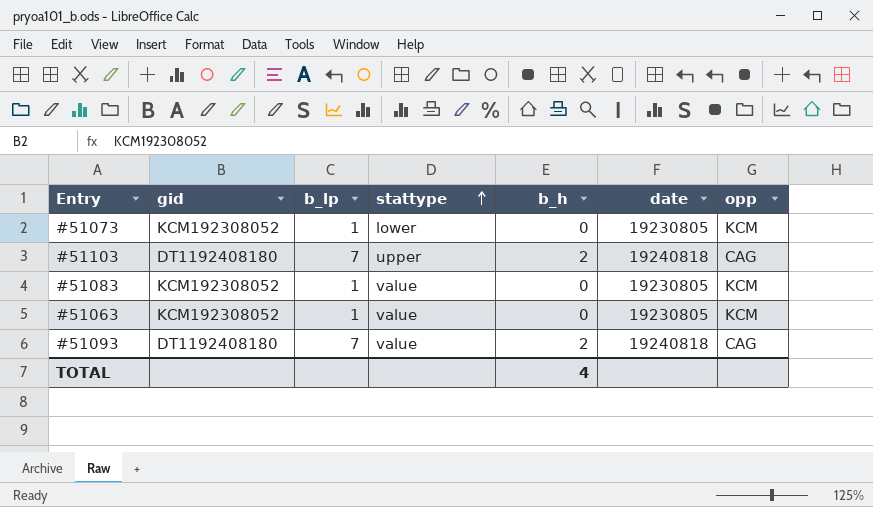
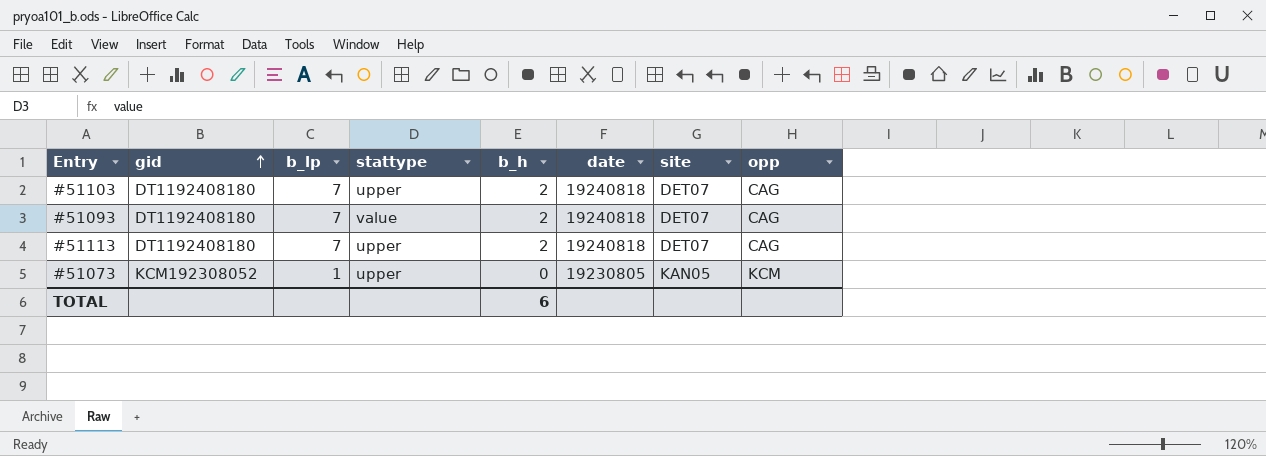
row order: stattype ascending -> gid ascending
column site | position: none -> 7
row #51083: KCM192308052 | 1 | value | 0 | 19230805 | KCM -> none
row #51063: KCM192308052 | 1 | value | 0 | 19230805 | KCM -> none
row #51113: none -> DT1192408180 | 7 | upper | 2 | 19240818 | DET07 | CAG
#51073 | stattype: lower -> upper
TOTAL | b_h: 4 -> 6

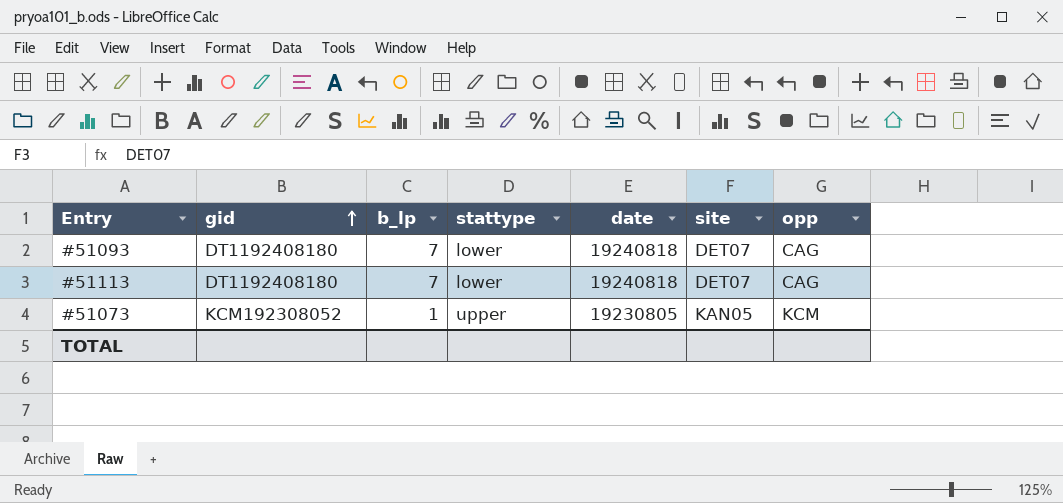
column b_h | position: 5 -> none
row #51103: DT1192408180 | 7 | upper | 2 | 19240818 | DET07 | CAG -> none
#51093 | stattype: value -> lower
#51113 | stattype: upper -> lower

